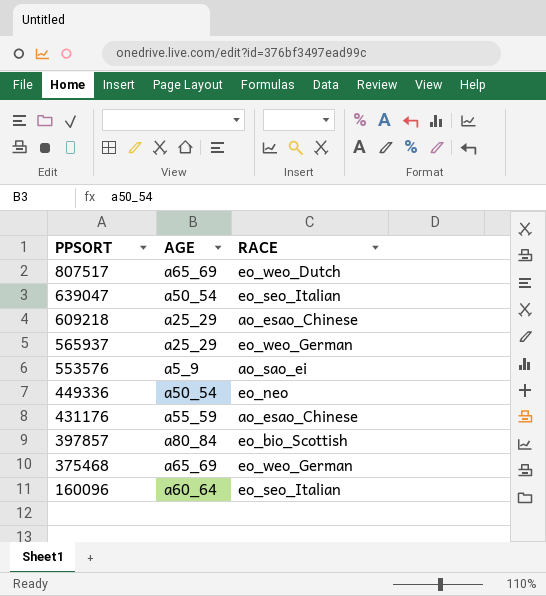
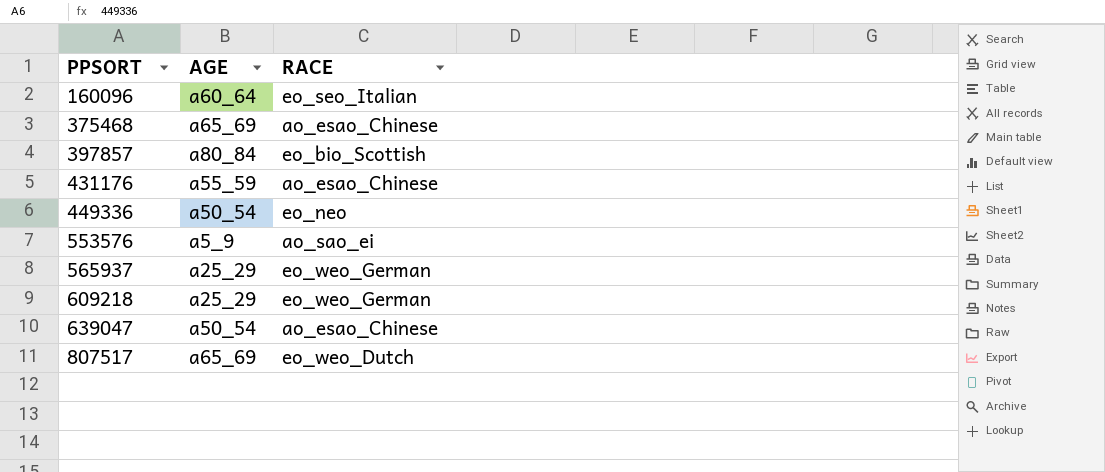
row order: PPSORT descending -> PPSORT ascending
375468 | RACE: eo_weo_German -> ao_esao_Chinese
609218 | RACE: ao_esao_Chinese -> eo_weo_German
639047 | RACE: eo_seo_Italian -> ao_esao_Chinese

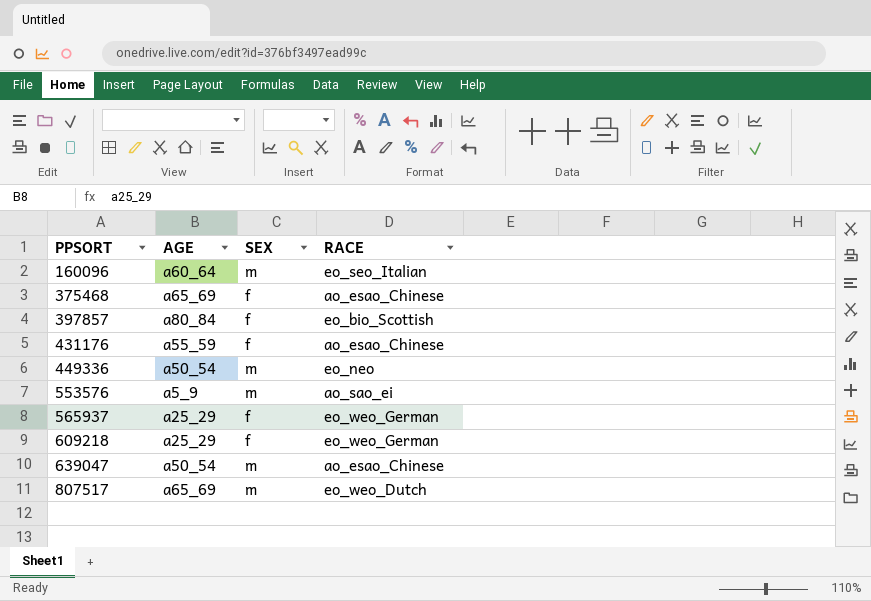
column SEX | position: none -> 3

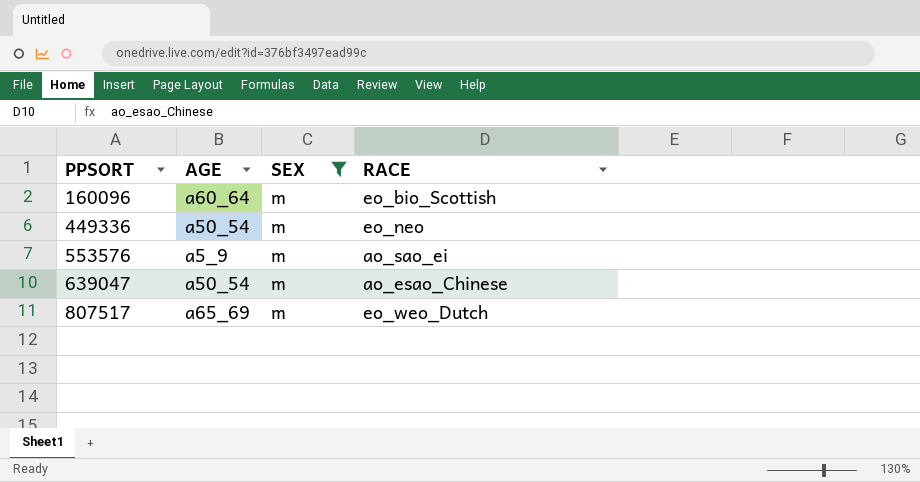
filter: none -> SEX = m
160096 | RACE: eo_seo_Italian -> eo_bio_Scottish

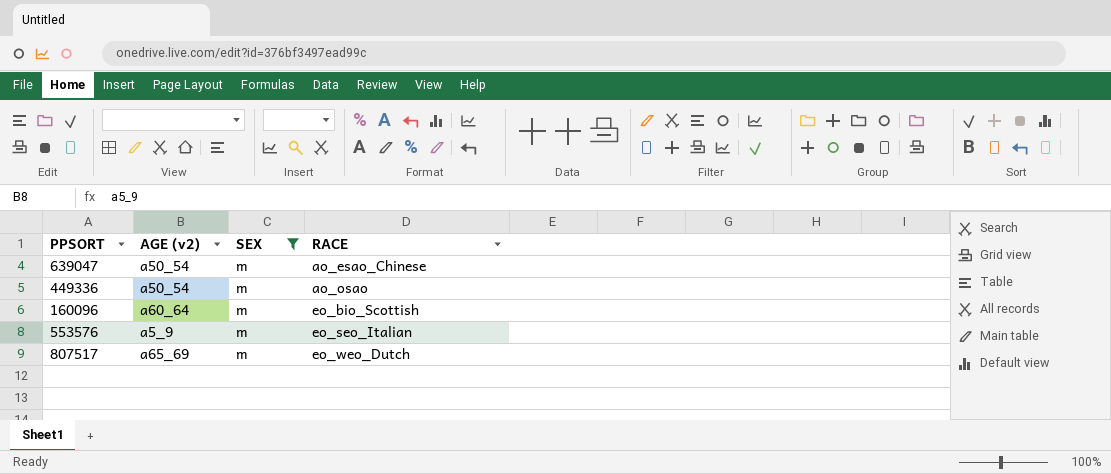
row order: PPSORT ascending -> RACE ascending
column name: AGE -> AGE (v2)
449336 | RACE: eo_neo -> ao_osao
553576 | RACE: ao_sao_ei -> eo_seo_Italian

